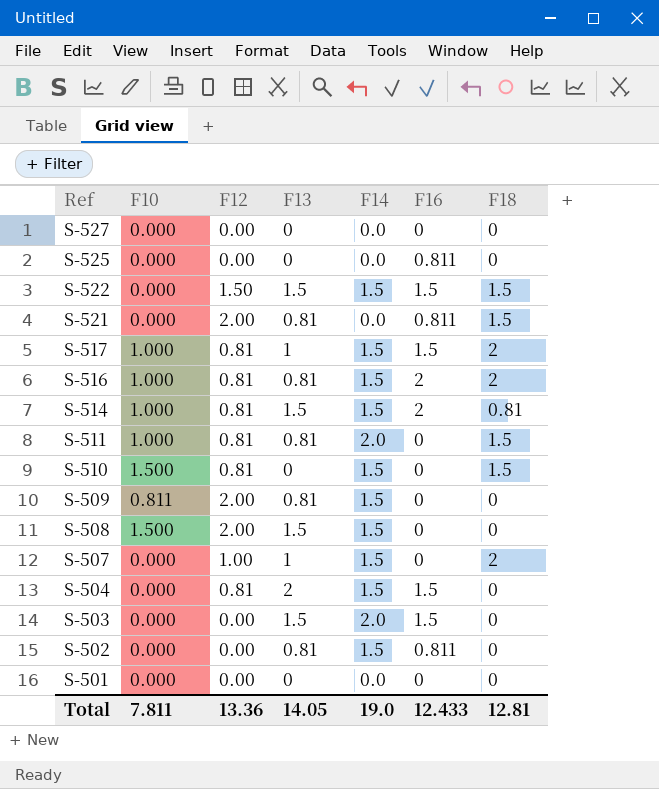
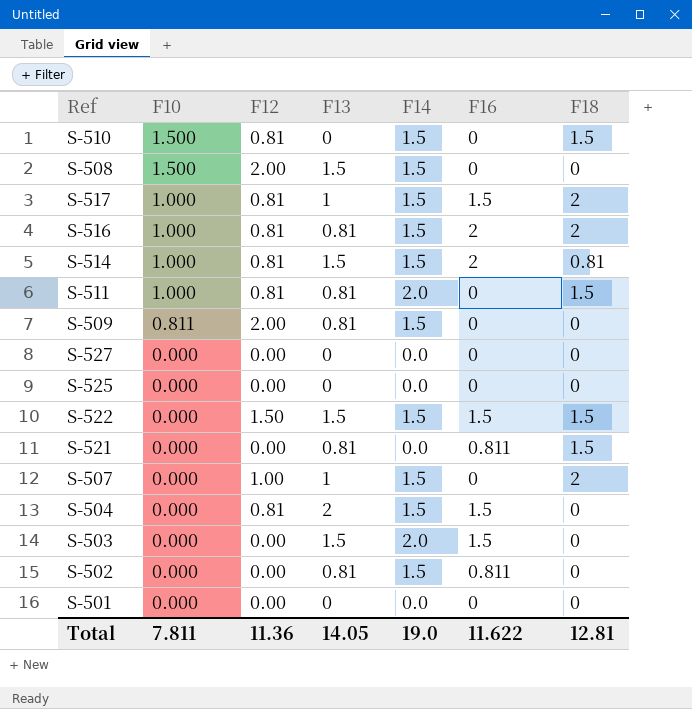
row order: Ref descending -> F10 descending
S-525 | F16: 0.811 -> 0
S-521 | F12: 2.00 -> 0.00
Total | F12: 13.36 -> 11.36
Total | F16: 12.433 -> 11.622

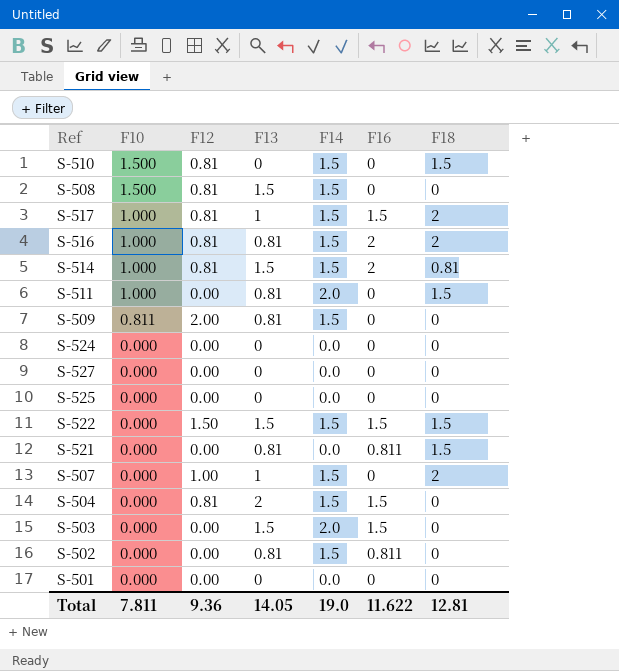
S-508 | F12: 2.00 -> 0.81
S-511 | F12: 0.81 -> 0.00
row S-524: none -> 0.000 | 0.00 | 0 | 0.0 | 0 | 0
Total | F12: 11.36 -> 9.36

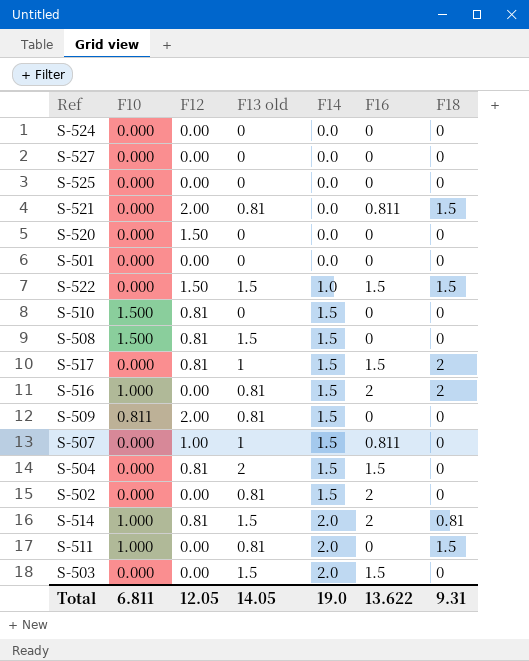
row order: F10 descending -> F14 ascending
column name: F13 -> F13 old
S-521 | F12: 0.00 -> 2.00
row S-520: none -> 0.000 | 1.50 | 0 | 0.0 | 0 | 0
S-522 | F14: 1.5 -> 1.0
S-510 | F18: 1.5 -> 0
S-517 | F10: 1.000 -> 0.000
S-516 | F12: 0.81 -> 0.00
S-507 | F16: 0 -> 0.811
S-507 | F18: 2 -> 0
S-502 | F16: 0.811 -> 2
S-514 | F14: 1.5 -> 2.0
Total | F10: 7.811 -> 6.811
Total | F12: 9.36 -> 12.05
Total | F16: 11.622 -> 13.622
Total | F18: 12.81 -> 9.31

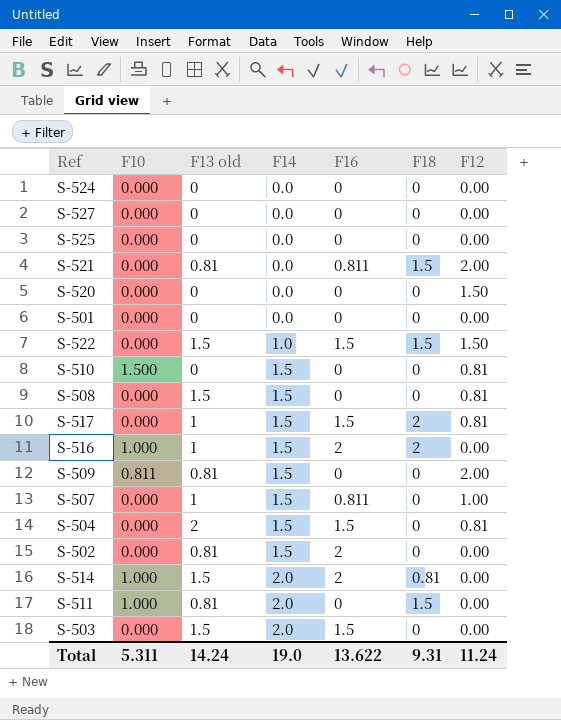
column F12 | position: 3 -> 7
S-508 | F10: 1.500 -> 0.000
S-516 | F13 old: 0.81 -> 1
S-514 | F12: 0.81 -> 0.00
Total | F10: 6.811 -> 5.311
Total | F13 old: 14.05 -> 14.24
Total | F12: 12.05 -> 11.24

